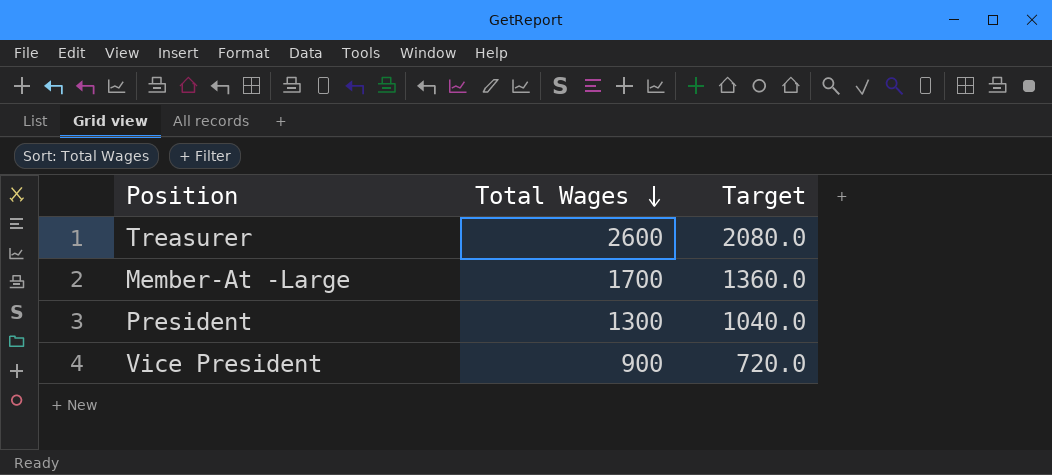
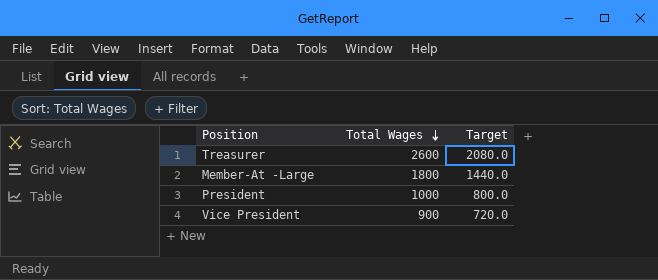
Member-At -Large | Total Wages: 1700 -> 1800
Member-At -Large | Target: 1360.0 -> 1440.0
President | Total Wages: 1300 -> 1000
President | Target: 1040.0 -> 800.0

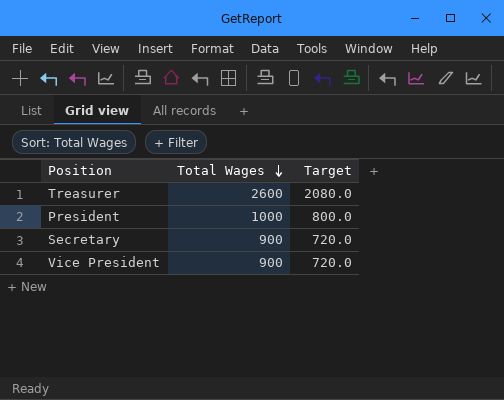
row Member-At -Large: 1800 | 1440.0 -> none
row Secretary: none -> 900 | 720.0

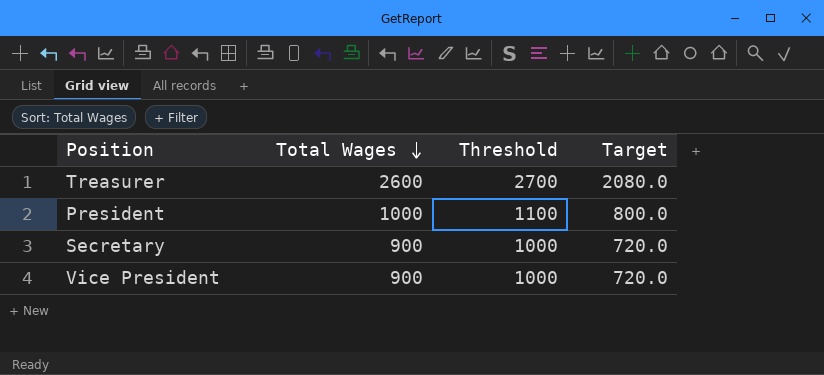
column Threshold | formula: none -> [Total Wages] + 100

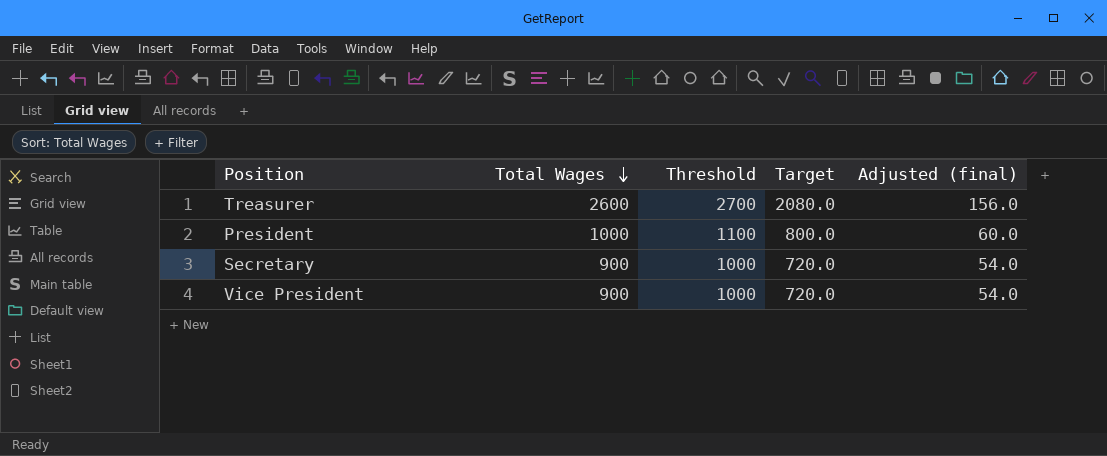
column Adjusted (final) | formula: none -> [Total Wages] * 0.06

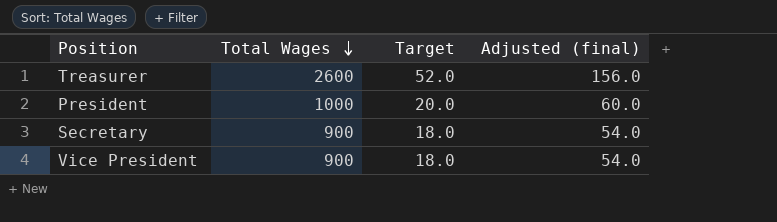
column Threshold | formula: [Total Wages] + 100 -> none
column Target | formula: [Total Wages] * 0.8 -> [Total Wages] * 0.02

